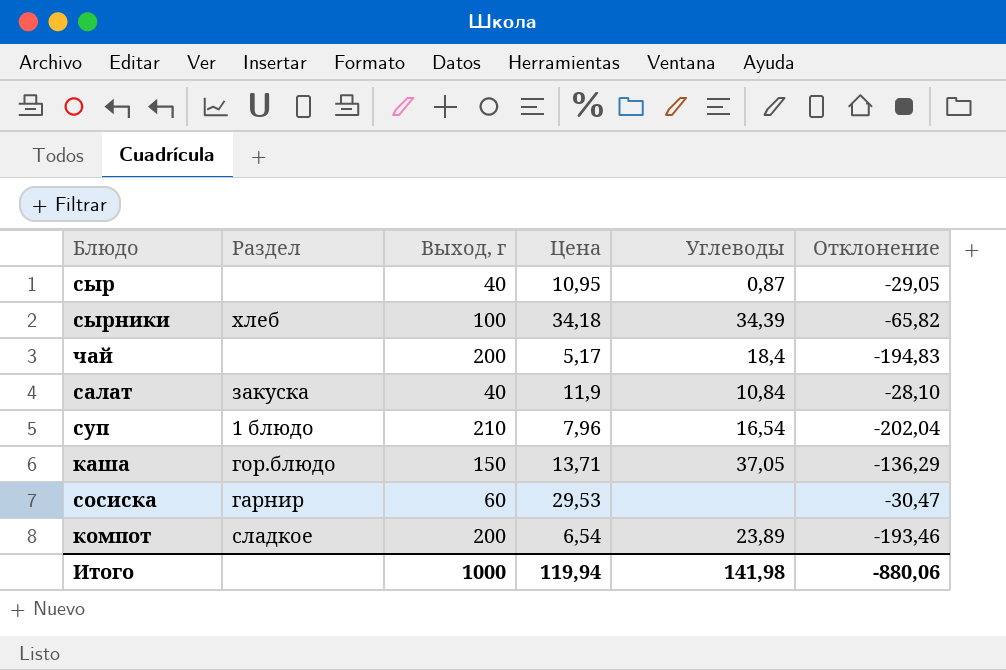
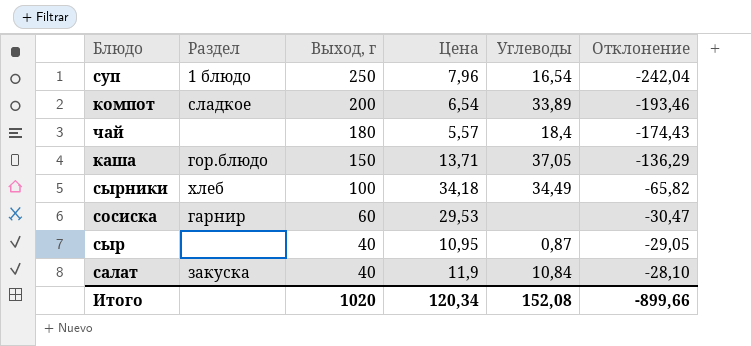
row order: none -> Выход, г descending
суп | Выход, г: 210 -> 250
суп | Отклонение: -202,04 -> -242,04
компот | Углеводы: 23,89 -> 33,89
чай | Выход, г: 200 -> 180
чай | Цена: 5,17 -> 5,57
чай | Отклонение: -194,83 -> -174,43
сырники | Углеводы: 34,39 -> 34,49
Итого | Выход, г: 1000 -> 1020
Итого | Цена: 119,94 -> 120,34
Итого | Углеводы: 141,98 -> 152,08
Итого | Отклонение: -880,06 -> -899,66

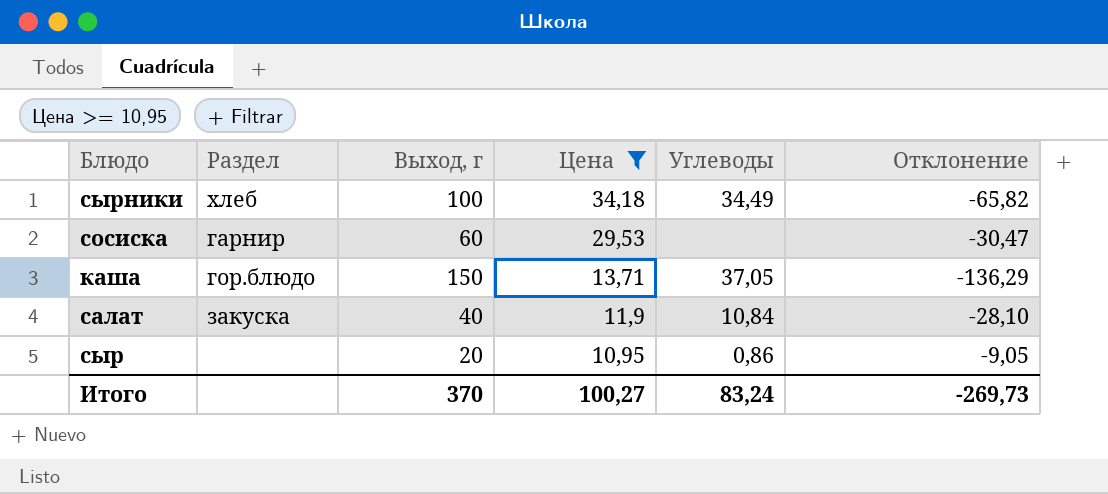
filter: none -> Цена >= 10,95
row order: Выход, г descending -> Цена descending
сыр | Выход, г: 40 -> 20
сыр | Углеводы: 0,87 -> 0,86
сыр | Отклонение: -29,05 -> -9,05
Итого | Выход, г: 1020 -> 370
Итого | Цена: 120,34 -> 100,27
Итого | Углеводы: 152,08 -> 83,24
Итого | Отклонение: -899,66 -> -269,73

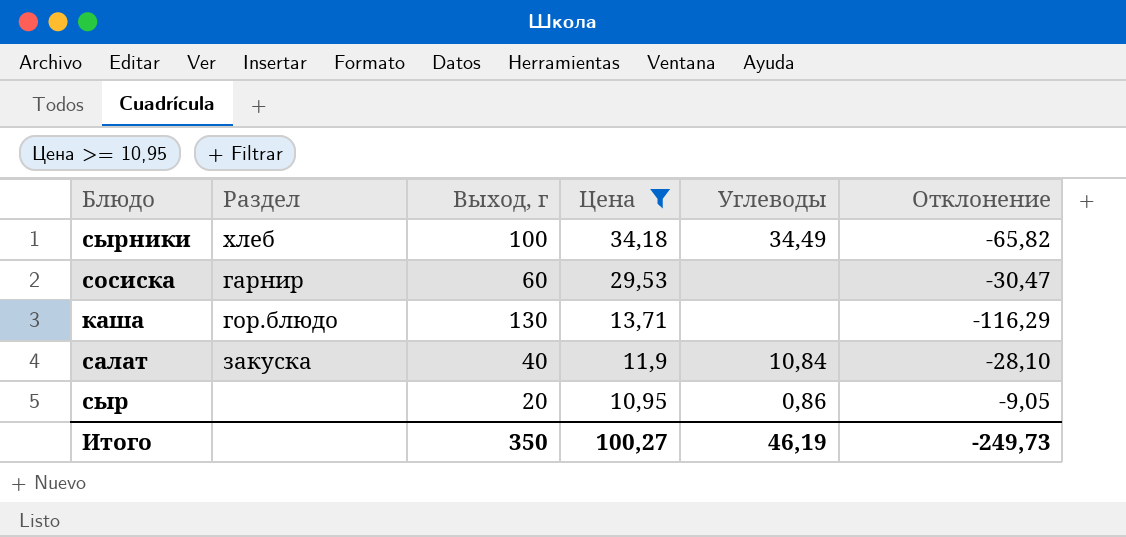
каша | Выход, г: 150 -> 130
каша | Углеводы: 37,05 -> none
каша | Отклонение: -136,29 -> -116,29
Итого | Выход, г: 370 -> 350
Итого | Углеводы: 83,24 -> 46,19
Итого | Отклонение: -269,73 -> -249,73

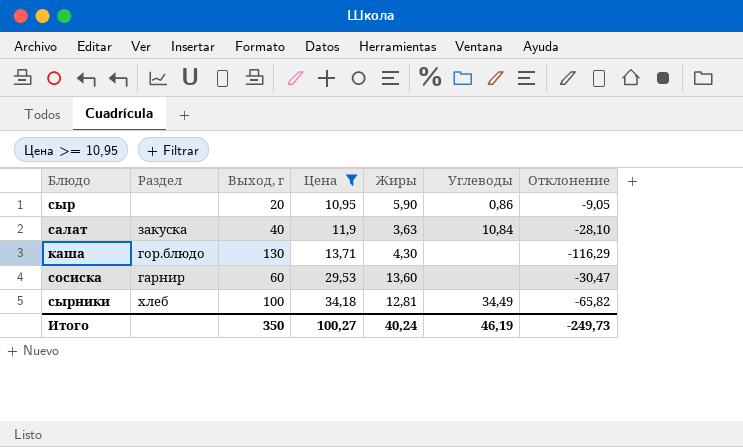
row order: Цена descending -> Цена ascending
column Жиры | position: none -> 5

